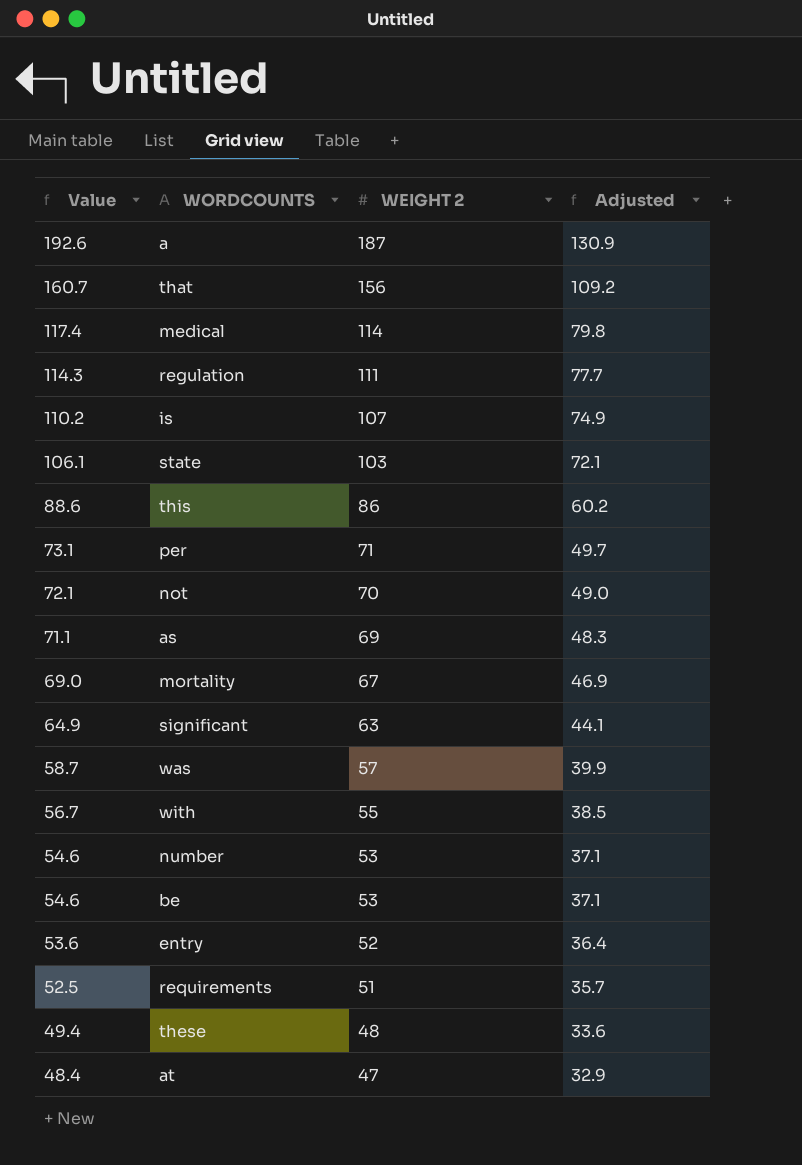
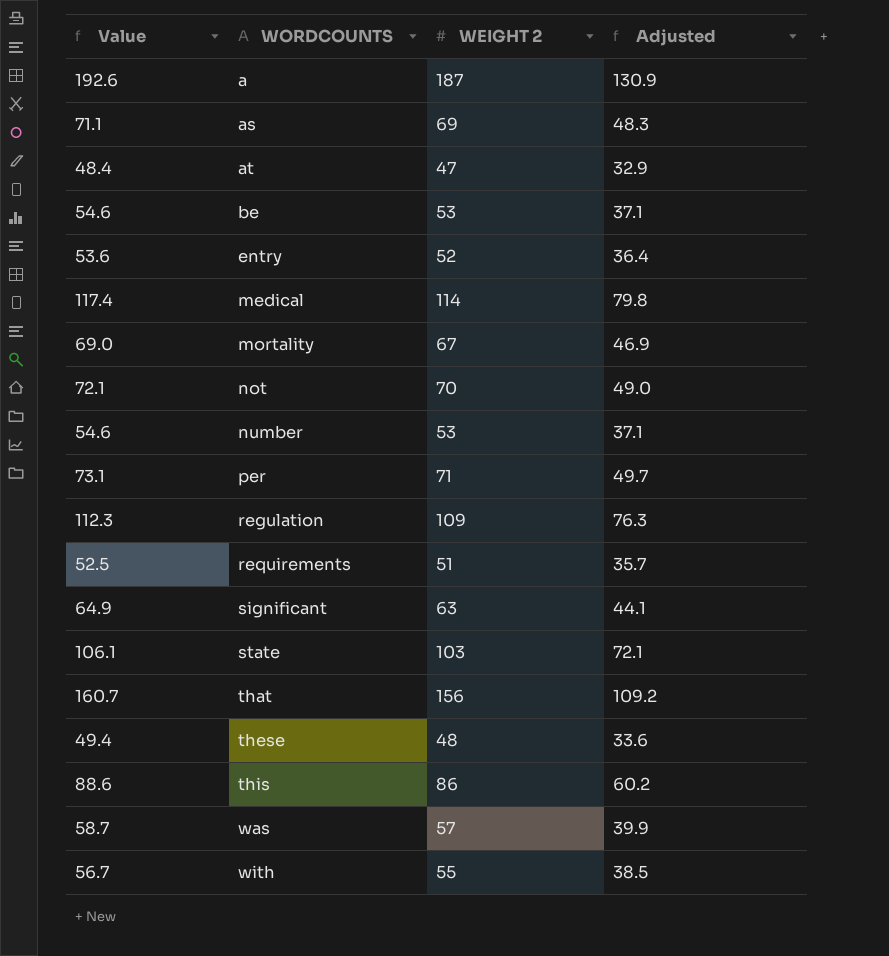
row order: Value descending -> WORDCOUNTS ascending
row is: 110.2 | 107 | 74.9 -> none
regulation | Value: 114.3 -> 112.3
regulation | WEIGHT 2: 111 -> 109
regulation | Adjusted: 77.7 -> 76.3

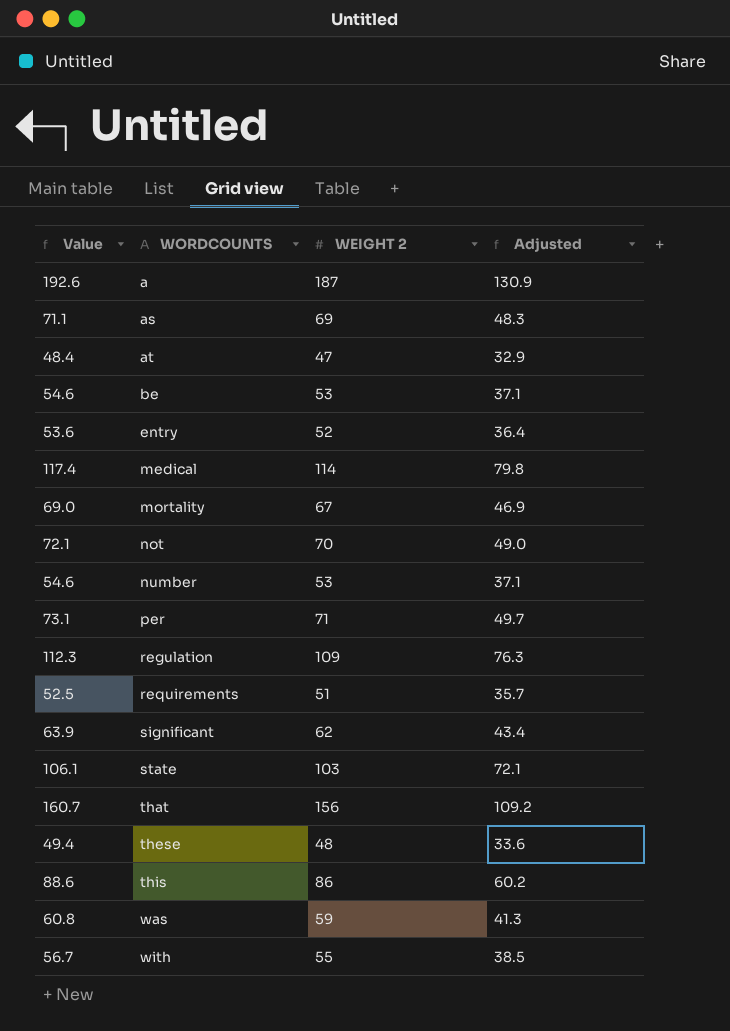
significant | Value: 64.9 -> 63.9
significant | WEIGHT 2: 63 -> 62
significant | Adjusted: 44.1 -> 43.4
was | Value: 58.7 -> 60.8
was | WEIGHT 2: 57 -> 59
was | Adjusted: 39.9 -> 41.3

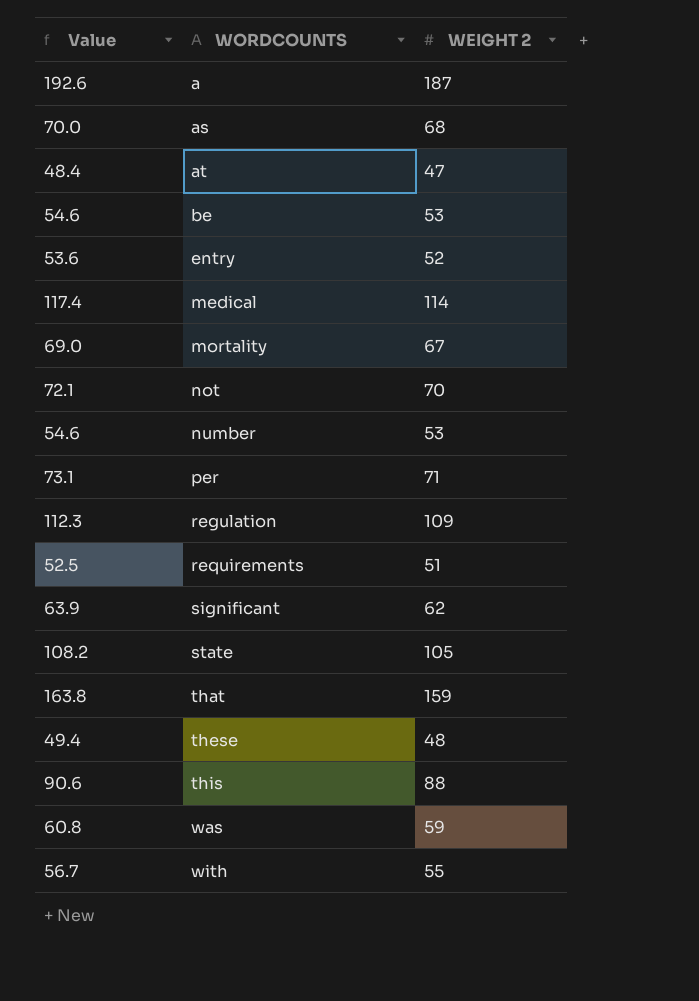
column Adjusted | formula: [WEIGHT 2] * 0.7 -> none
as | Value: 71.1 -> 70.0
as | WEIGHT 2: 69 -> 68
state | Value: 106.1 -> 108.2
state | WEIGHT 2: 103 -> 105
that | Value: 160.7 -> 163.8
that | WEIGHT 2: 156 -> 159
this | Value: 88.6 -> 90.6
this | WEIGHT 2: 86 -> 88

